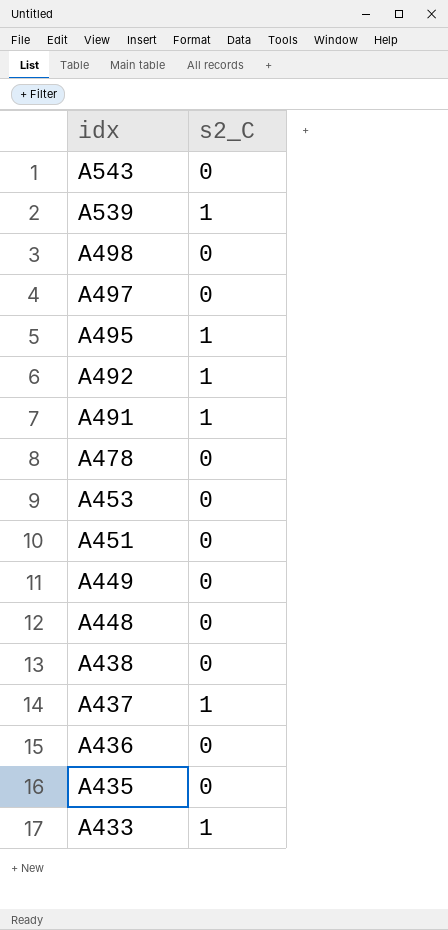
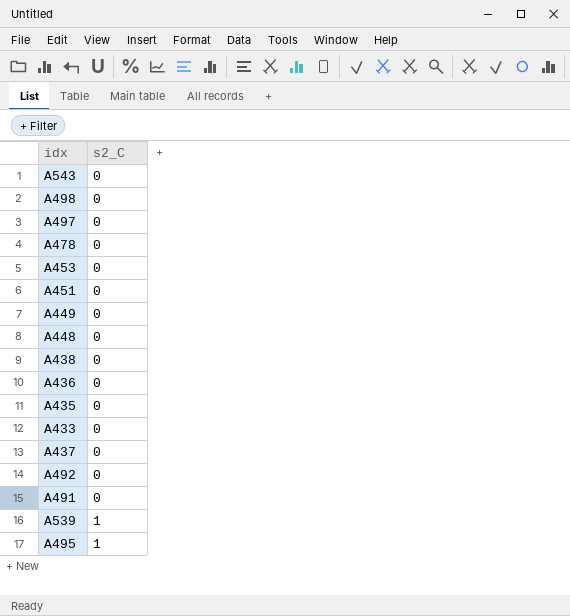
row order: idx descending -> s2_C ascending
A433 | s2_C: 1 -> 0
A437 | s2_C: 1 -> 0
A492 | s2_C: 1 -> 0
A491 | s2_C: 1 -> 0

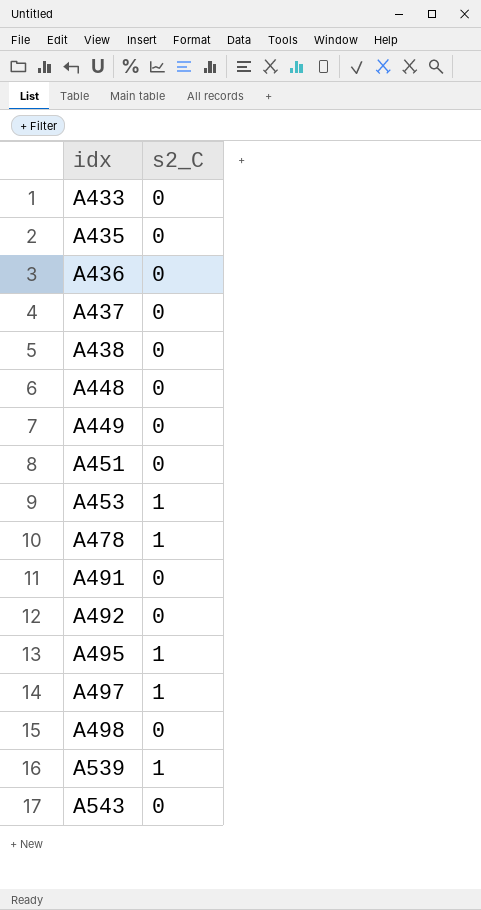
row order: s2_C ascending -> idx ascending
A453 | s2_C: 0 -> 1
A478 | s2_C: 0 -> 1
A497 | s2_C: 0 -> 1

